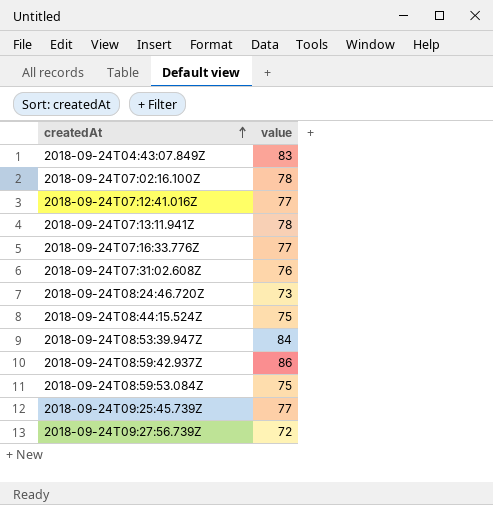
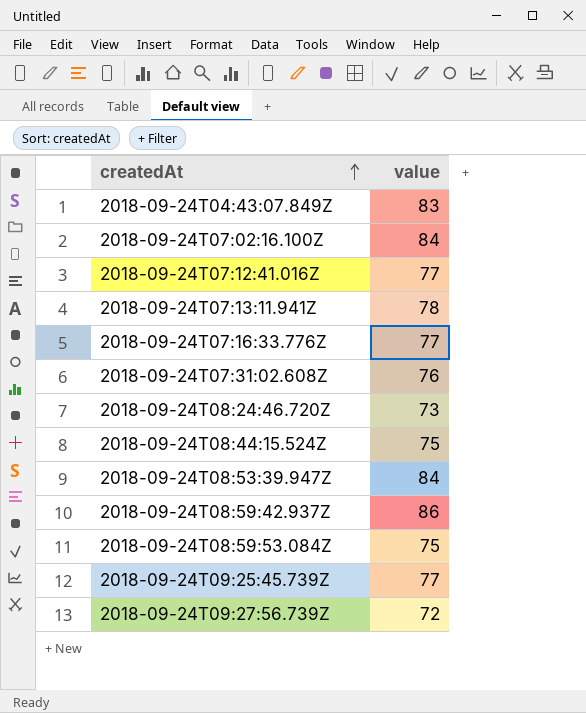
2018-09-24T07:02:16.100Z | value: 78 -> 84

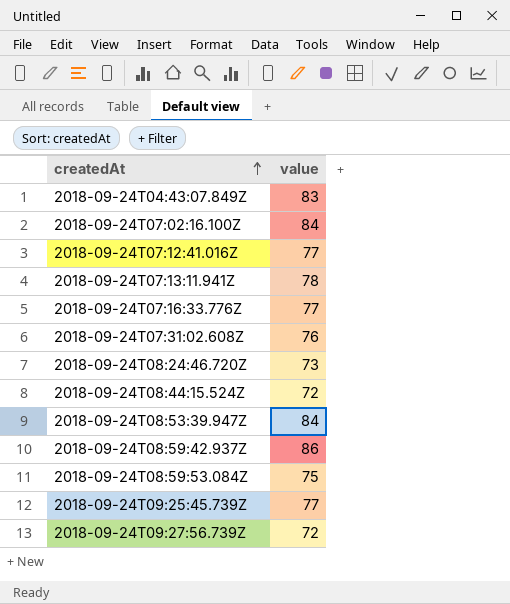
2018-09-24T08:44:15.524Z | value: 75 -> 72

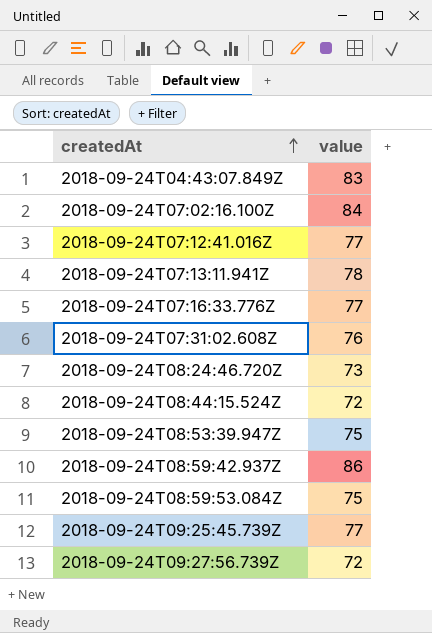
2018-09-24T08:53:39.947Z | value: 84 -> 75

